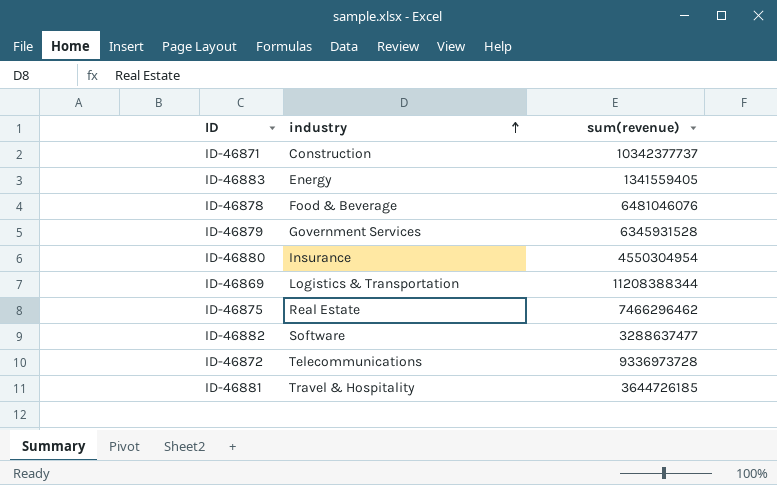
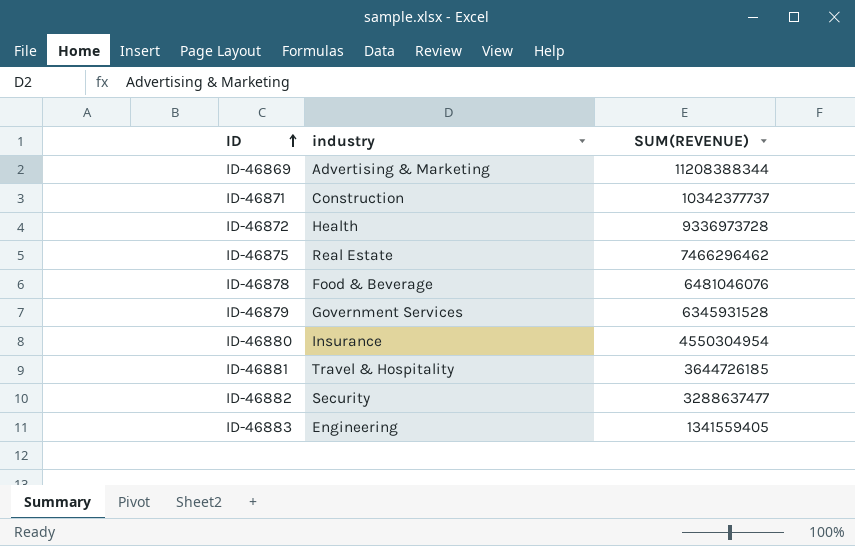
row order: industry ascending -> ID ascending
column name: sum(revenue) -> SUM(REVENUE)
ID-46869 | industry: Logistics & Transportation -> Advertising & Marketing
ID-46872 | industry: Telecommunications -> Health
ID-46882 | industry: Software -> Security
ID-46883 | industry: Energy -> Engineering

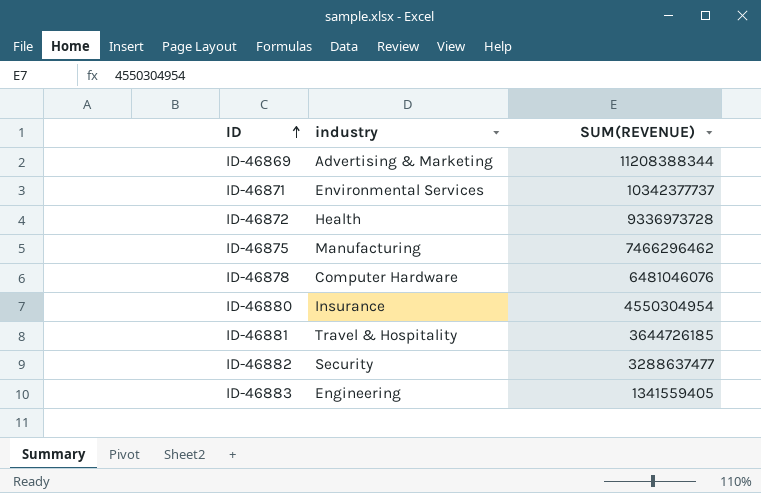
row ID-46879: Government Services | 6345931528 -> none
ID-46871 | industry: Construction -> Environmental Services
ID-46875 | industry: Real Estate -> Manufacturing
ID-46878 | industry: Food & Beverage -> Computer Hardware

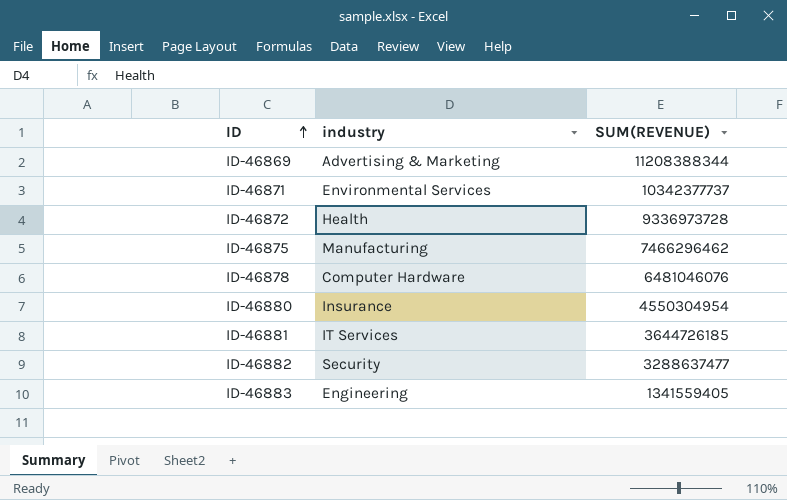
ID-46881 | industry: Travel & Hospitality -> IT Services

